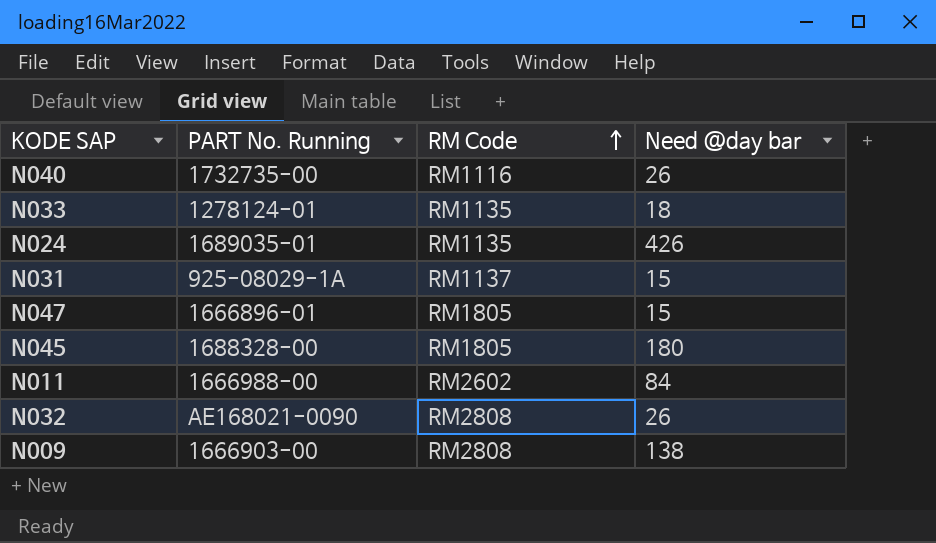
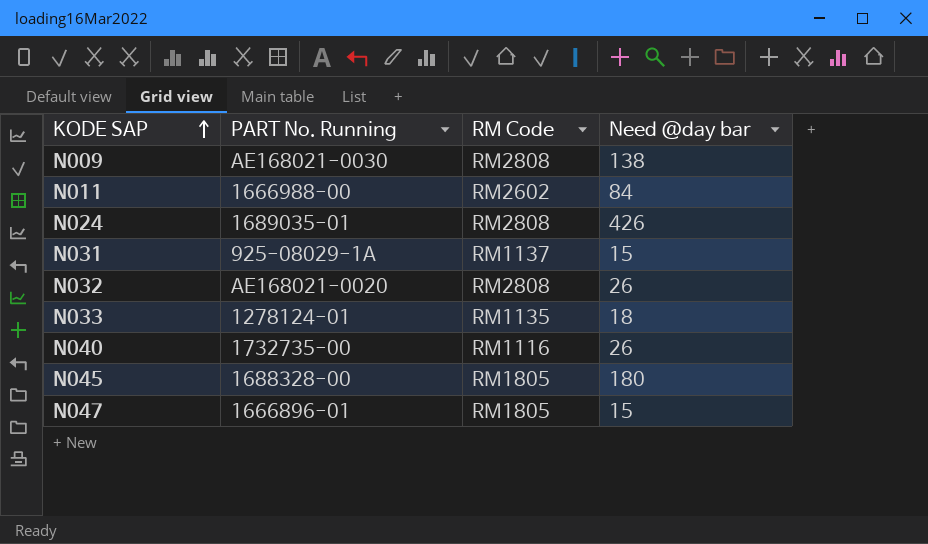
row order: RM Code ascending -> KODE SAP ascending
N009 | PART No. Running: 1666903-00 -> AE168021-0030
N024 | RM Code: RM1135 -> RM2808
N032 | PART No. Running: AE168021-0090 -> AE168021-0020

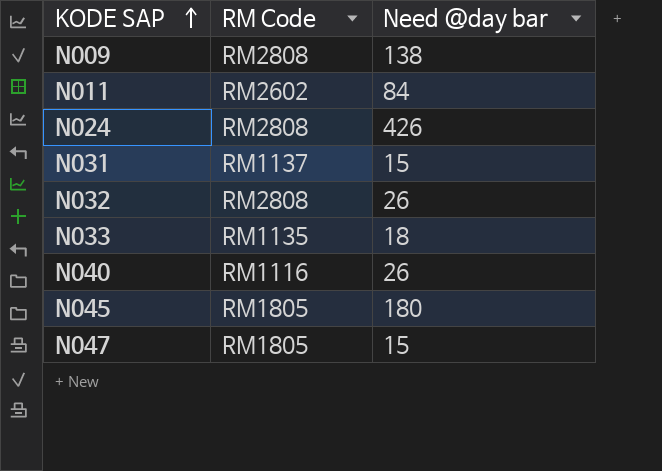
column PART No. Running | position: 2 -> none

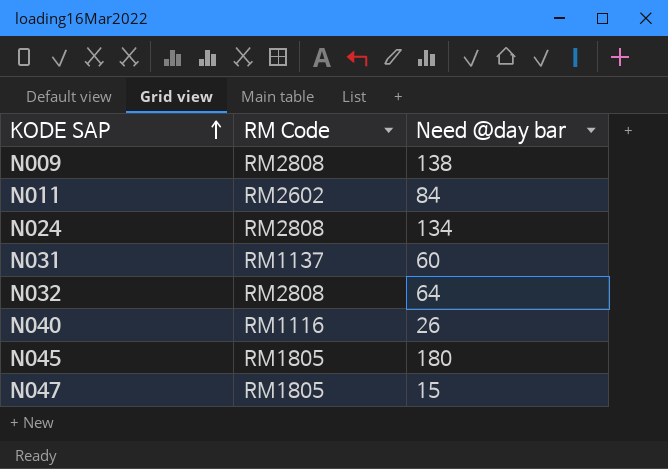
row N033: RM1135 | 18 -> none
N024 | Need @day bar: 426 -> 134
N031 | Need @day bar: 15 -> 60
N032 | Need @day bar: 26 -> 64

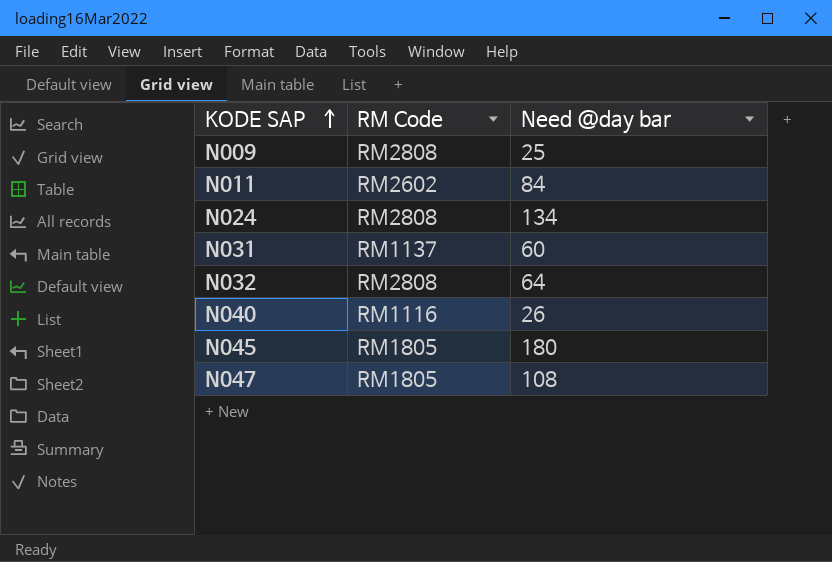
N009 | Need @day bar: 138 -> 25
N047 | Need @day bar: 15 -> 108

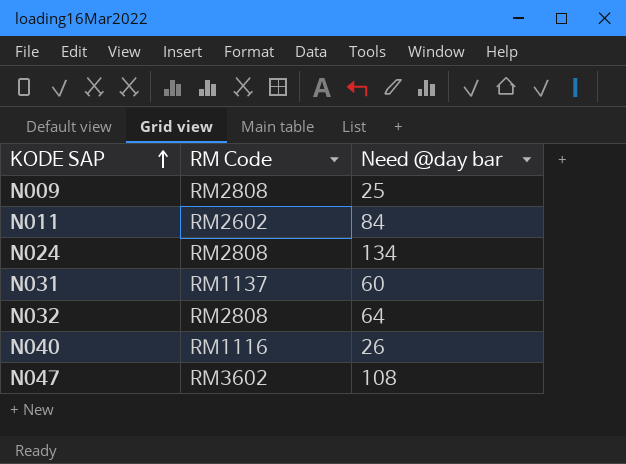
row N045: RM1805 | 180 -> none
N047 | RM Code: RM1805 -> RM3602

